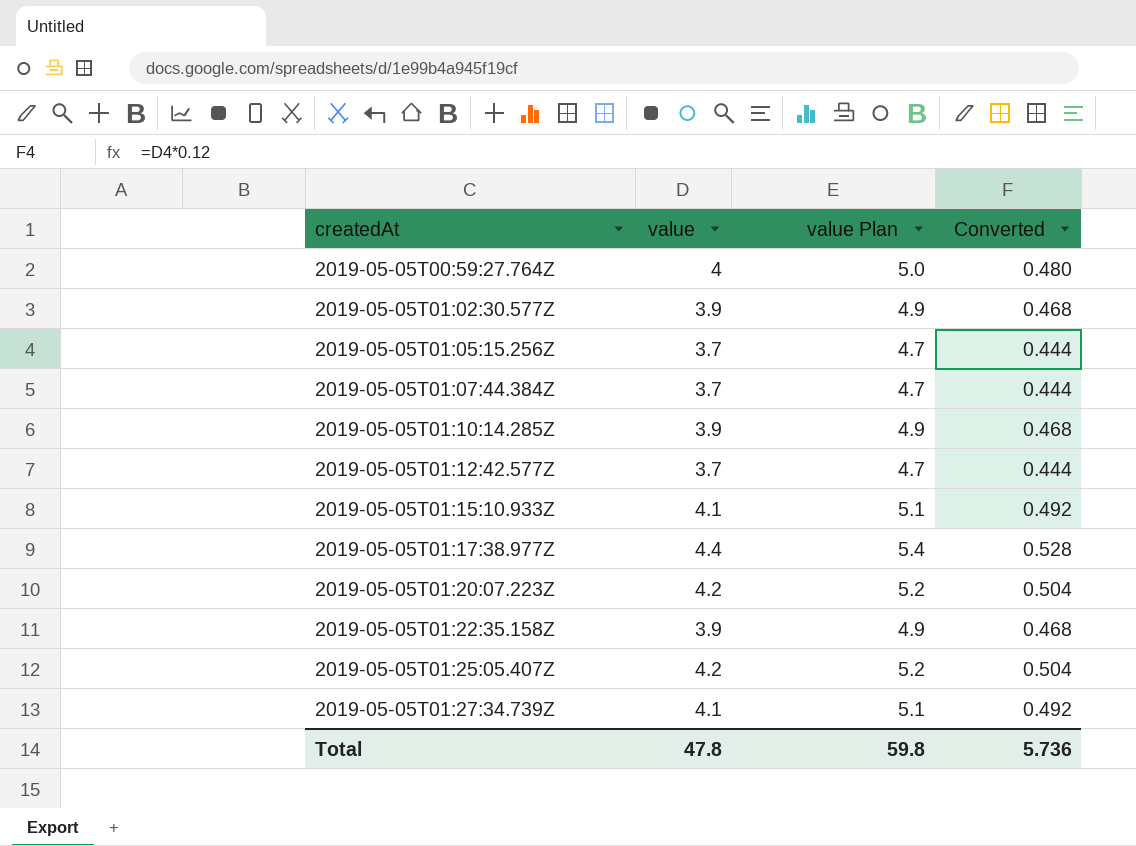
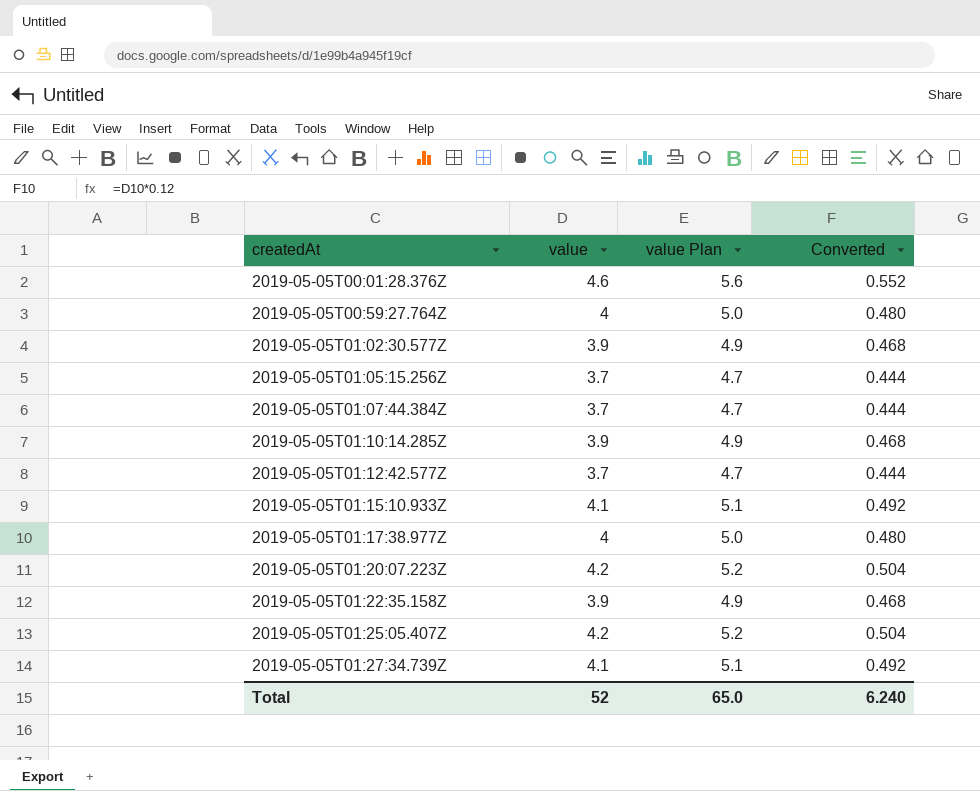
row 2019-05-05T00:01:28.376Z: none -> 4.6 | 5.6 | 0.552
2019-05-05T01:17:38.977Z | value: 4.4 -> 4
2019-05-05T01:17:38.977Z | value Plan: 5.4 -> 5.0
2019-05-05T01:17:38.977Z | Converted: 0.528 -> 0.480
Total | value: 47.8 -> 52
Total | value Plan: 59.8 -> 65.0
Total | Converted: 5.736 -> 6.240

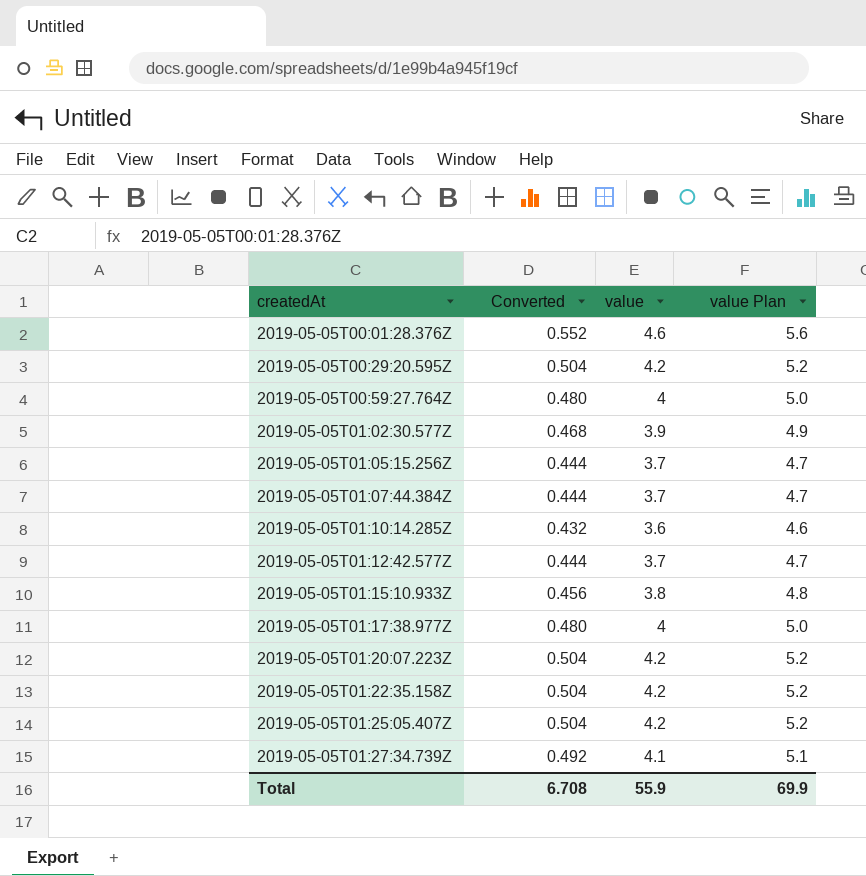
column Converted | position: 4 -> 2
row 2019-05-05T00:29:20.595Z: none -> 0.504 | 4.2 | 5.2
2019-05-05T01:10:14.285Z | Converted: 0.468 -> 0.432
2019-05-05T01:10:14.285Z | value: 3.9 -> 3.6
2019-05-05T01:10:14.285Z | value Plan: 4.9 -> 4.6
2019-05-05T01:15:10.933Z | Converted: 0.492 -> 0.456
2019-05-05T01:15:10.933Z | value: 4.1 -> 3.8
2019-05-05T01:15:10.933Z | value Plan: 5.1 -> 4.8
2019-05-05T01:22:35.158Z | Converted: 0.468 -> 0.504
2019-05-05T01:22:35.158Z | value: 3.9 -> 4.2
2019-05-05T01:22:35.158Z | value Plan: 4.9 -> 5.2
Total | Converted: 6.240 -> 6.708
Total | value: 52 -> 55.9
Total | value Plan: 65.0 -> 69.9

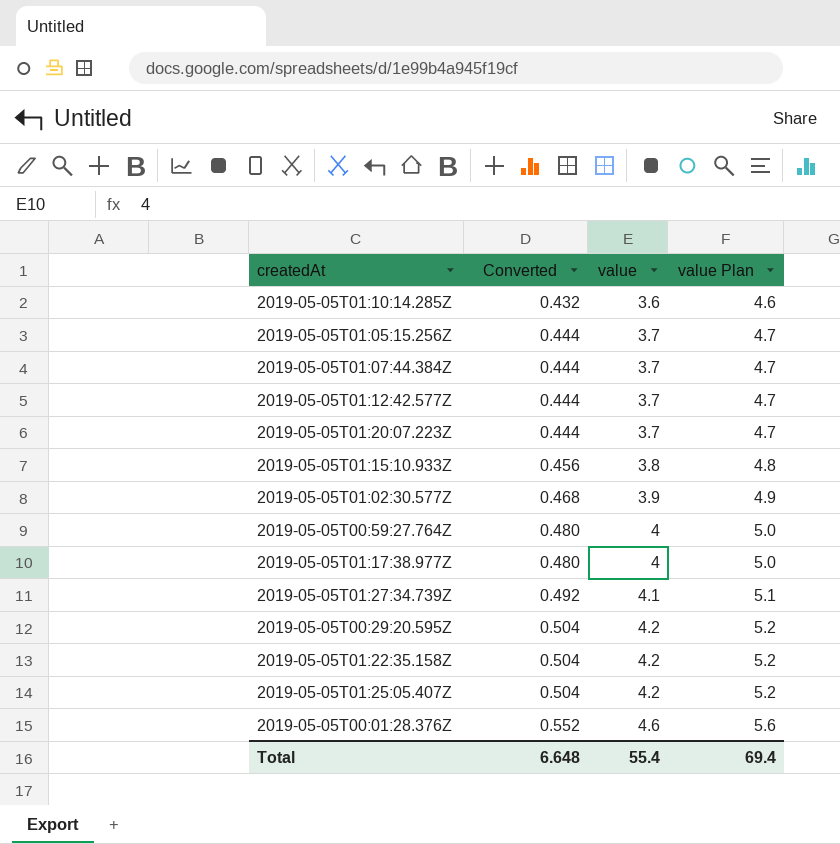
row order: createdAt ascending -> Converted ascending
2019-05-05T01:20:07.223Z | Converted: 0.504 -> 0.444
2019-05-05T01:20:07.223Z | value: 4.2 -> 3.7
2019-05-05T01:20:07.223Z | value Plan: 5.2 -> 4.7
Total | Converted: 6.708 -> 6.648
Total | value: 55.9 -> 55.4
Total | value Plan: 69.9 -> 69.4

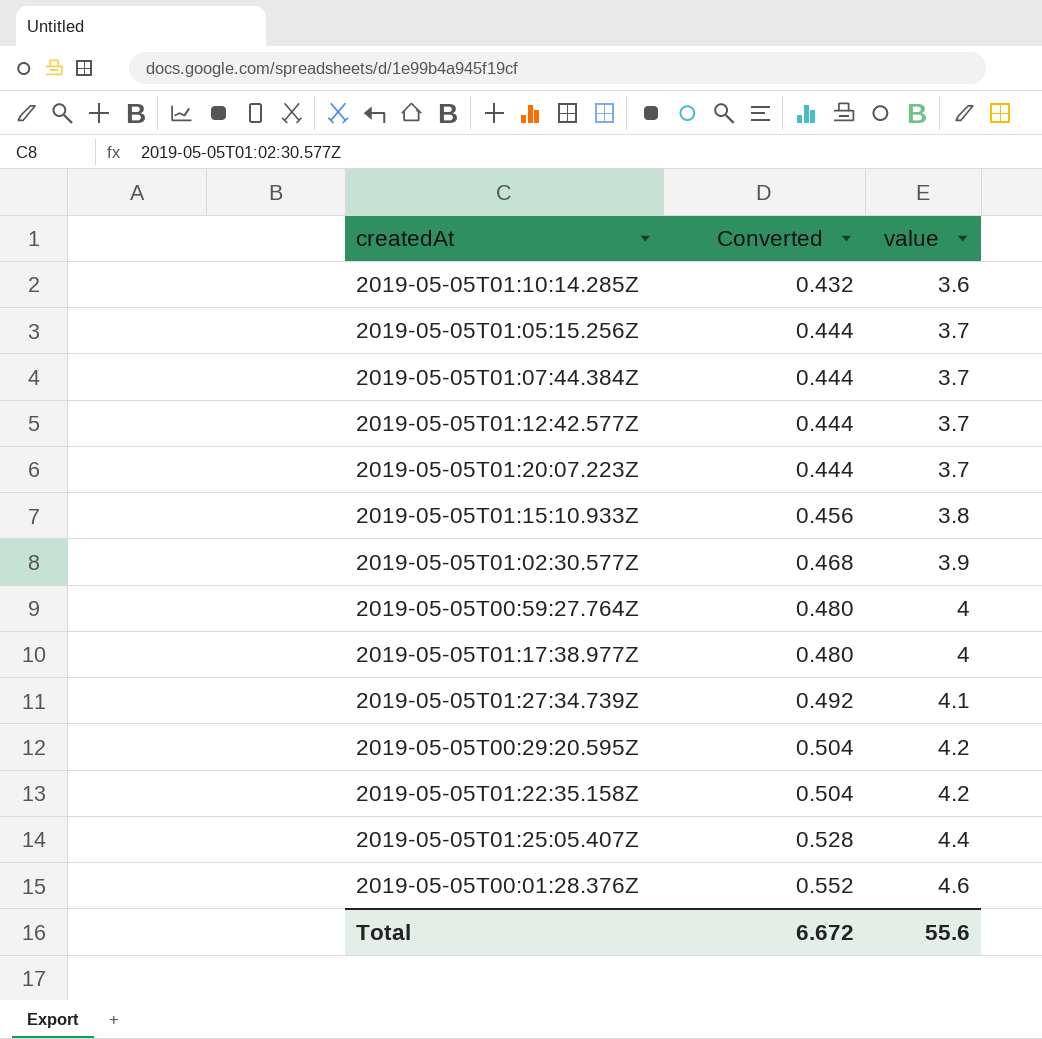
column value Plan | formula: [value] + 1 -> none
2019-05-05T01:25:05.407Z | Converted: 0.504 -> 0.528
2019-05-05T01:25:05.407Z | value: 4.2 -> 4.4
Total | Converted: 6.648 -> 6.672
Total | value: 55.4 -> 55.6

